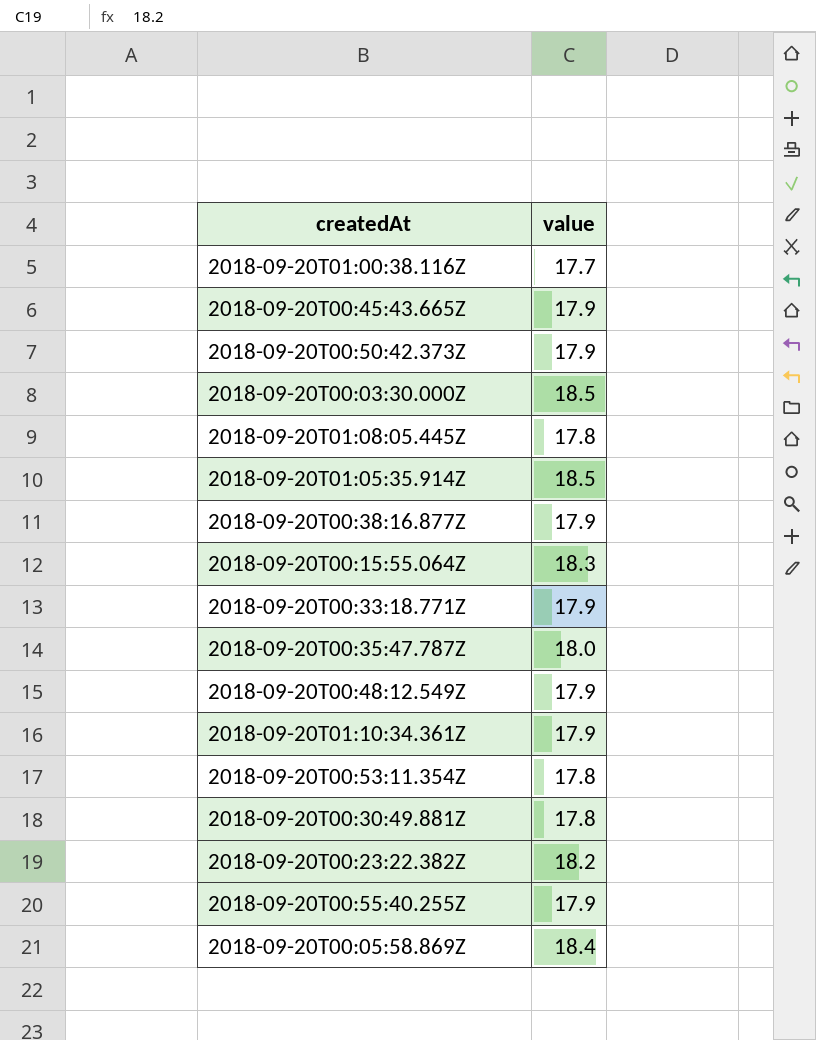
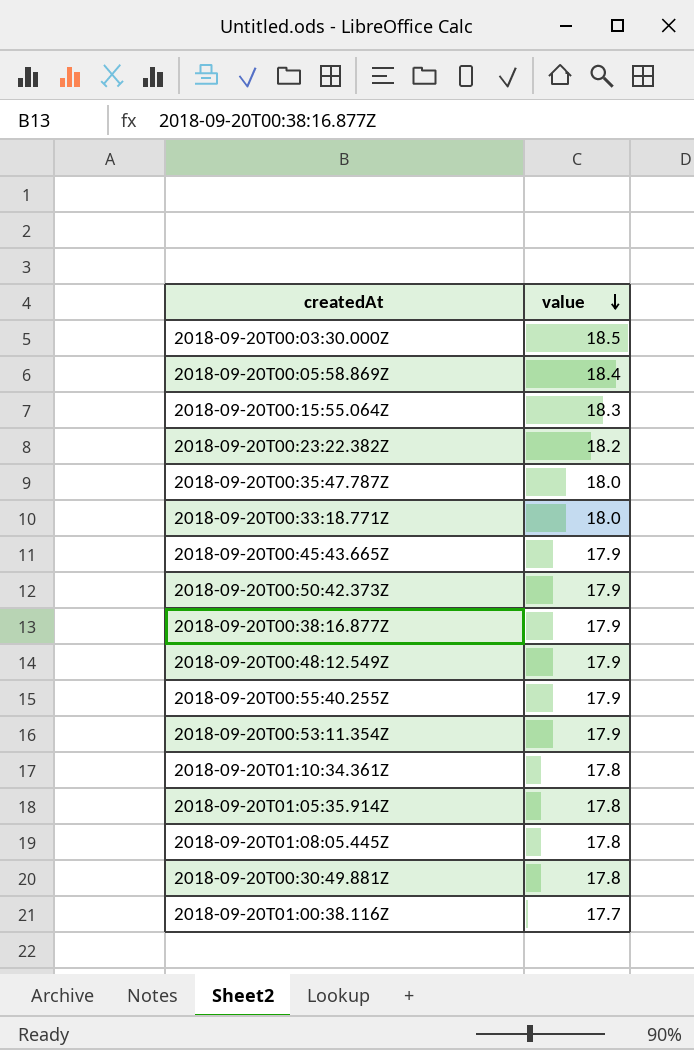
row order: none -> value descending
2018-09-20T00:33:18.771Z | value: 17.9 -> 18.0
2018-09-20T00:53:11.354Z | value: 17.8 -> 17.9
2018-09-20T01:10:34.361Z | value: 17.9 -> 17.8
2018-09-20T01:05:35.914Z | value: 18.5 -> 17.8

